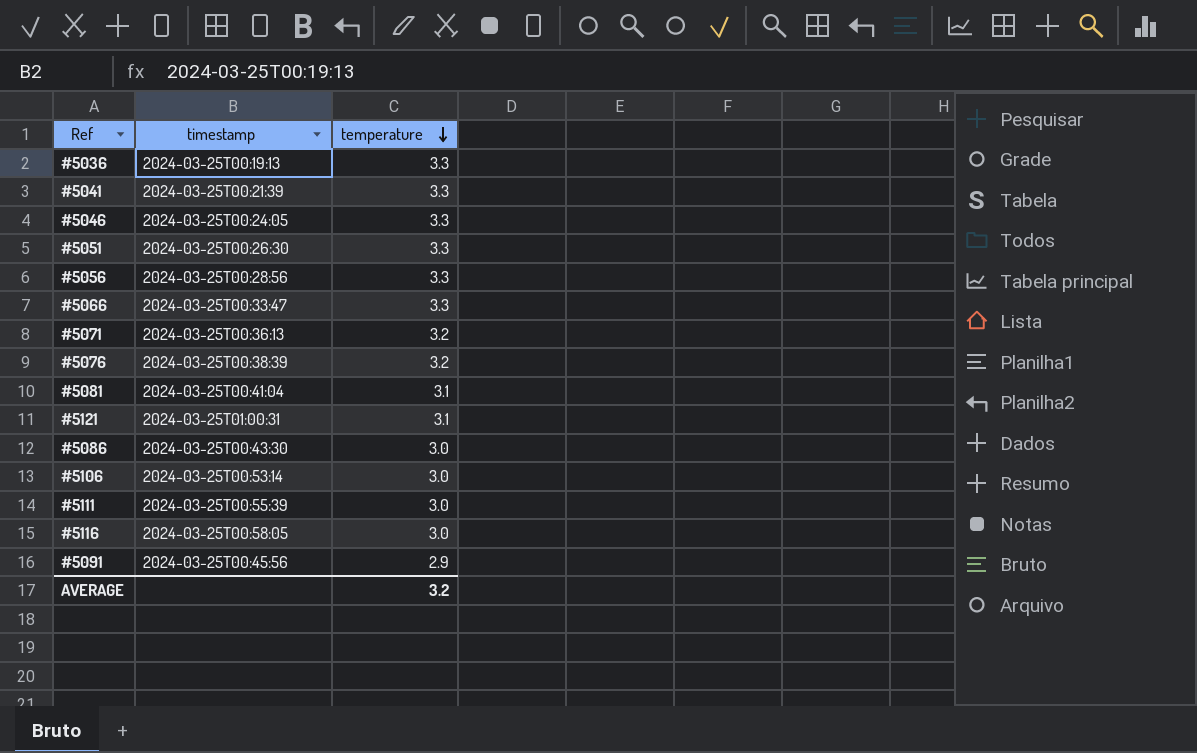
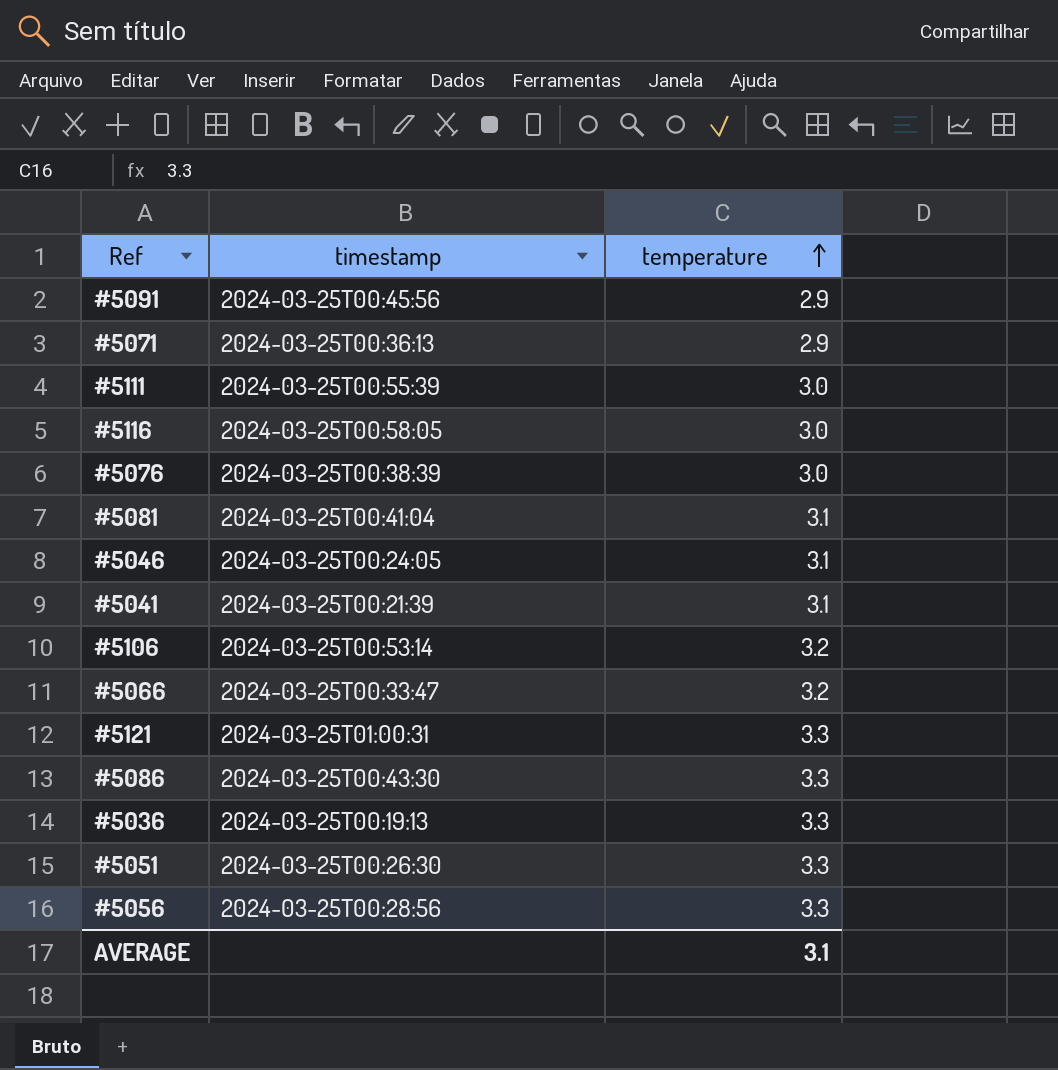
row order: temperature descending -> temperature ascending
#5071 | temperature: 3.2 -> 2.9
#5076 | temperature: 3.2 -> 3.0
#5046 | temperature: 3.3 -> 3.1
#5041 | temperature: 3.3 -> 3.1
#5106 | temperature: 3.0 -> 3.2
#5066 | temperature: 3.3 -> 3.2
#5121 | temperature: 3.1 -> 3.3
#5086 | temperature: 3.0 -> 3.3
AVERAGE | temperature: 3.2 -> 3.1

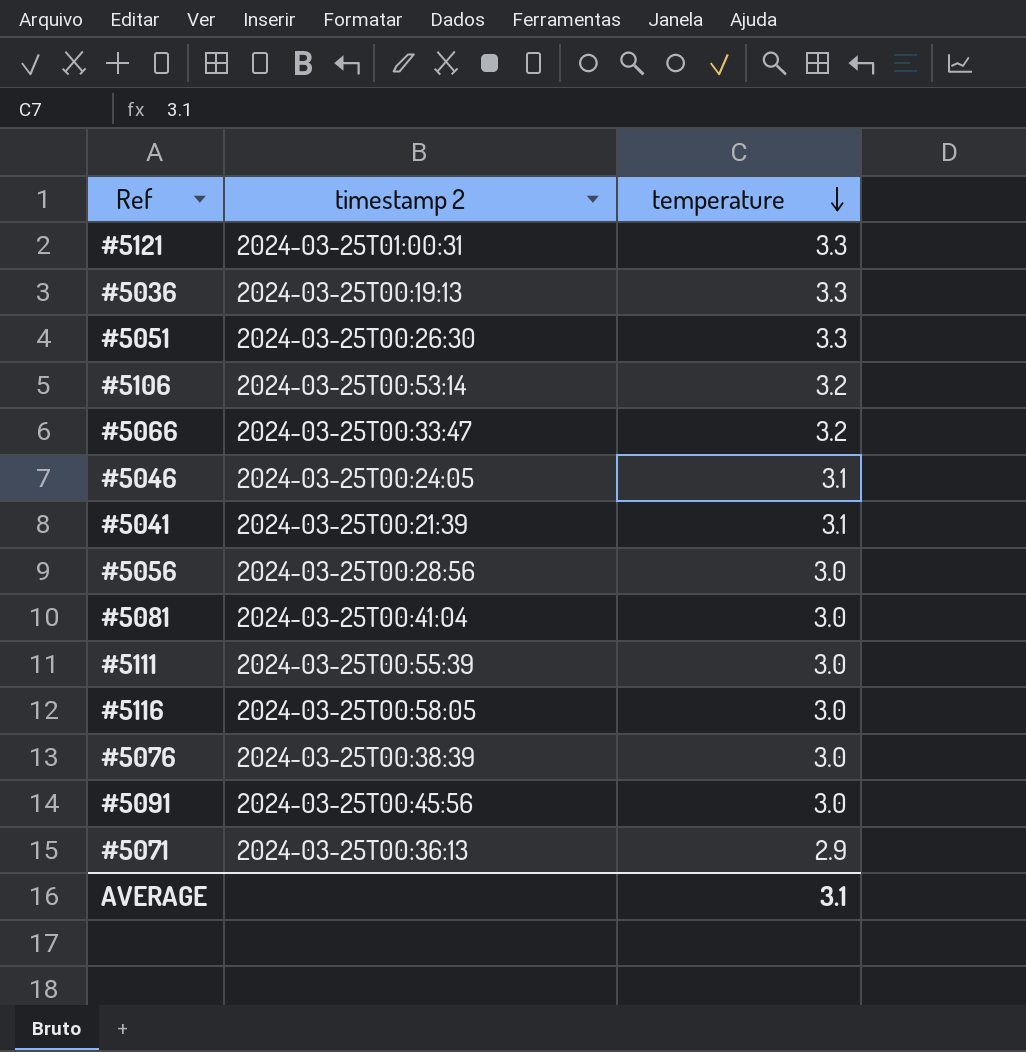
row order: temperature ascending -> temperature descending
column name: timestamp -> timestamp 2
row #5086: 2024-03-25T00:43:30 | 3.3 -> none
#5056 | temperature: 3.3 -> 3.0
#5081 | temperature: 3.1 -> 3.0
#5091 | temperature: 2.9 -> 3.0

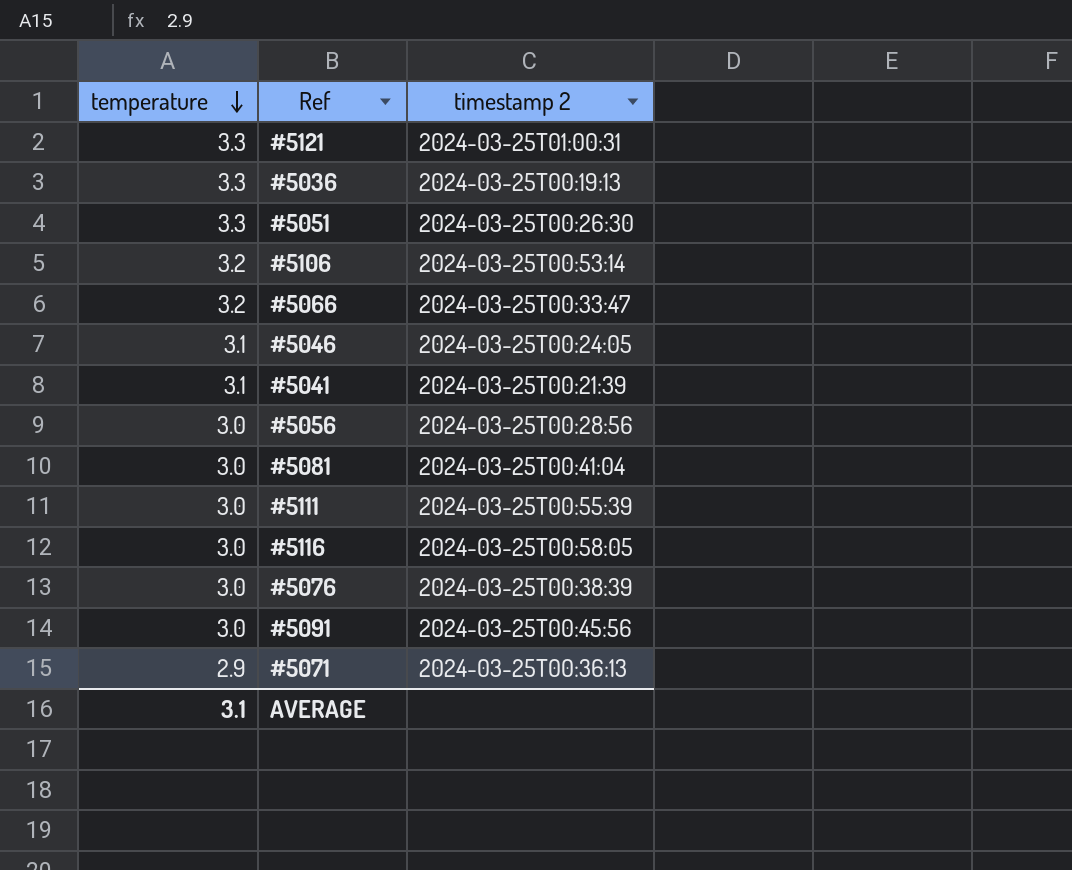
column temperature | position: 3 -> 1

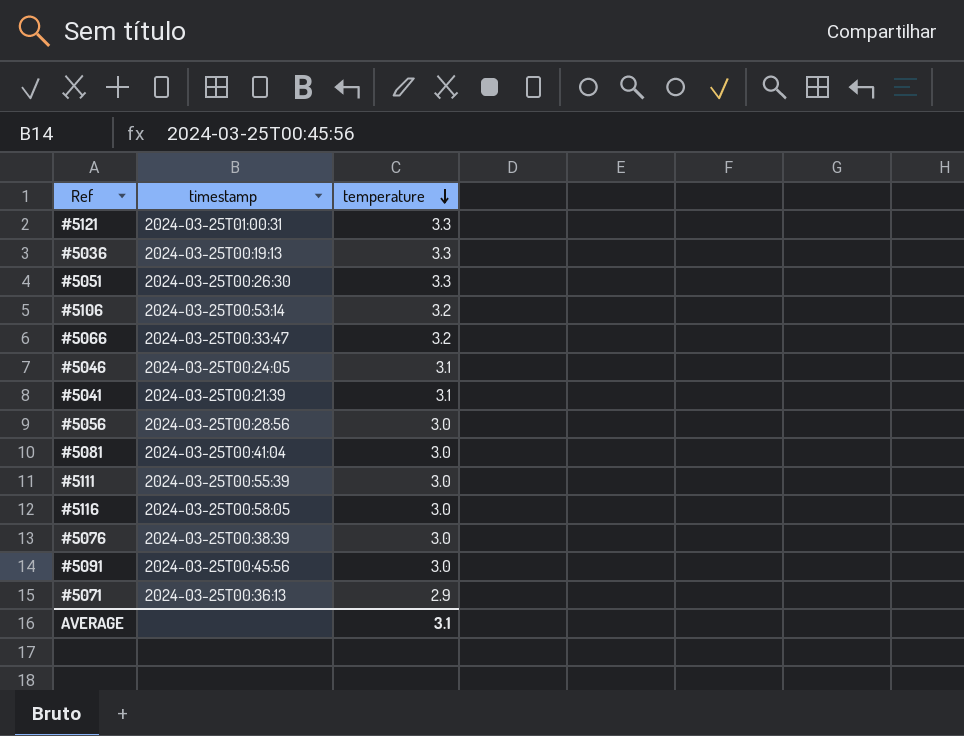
column name: timestamp 2 -> timestamp
column temperature | position: 1 -> 3

